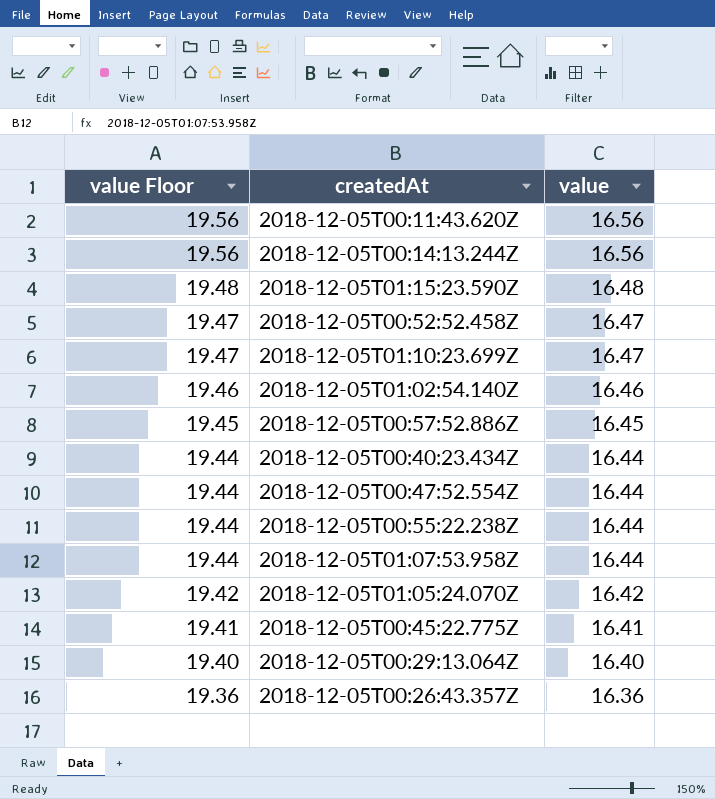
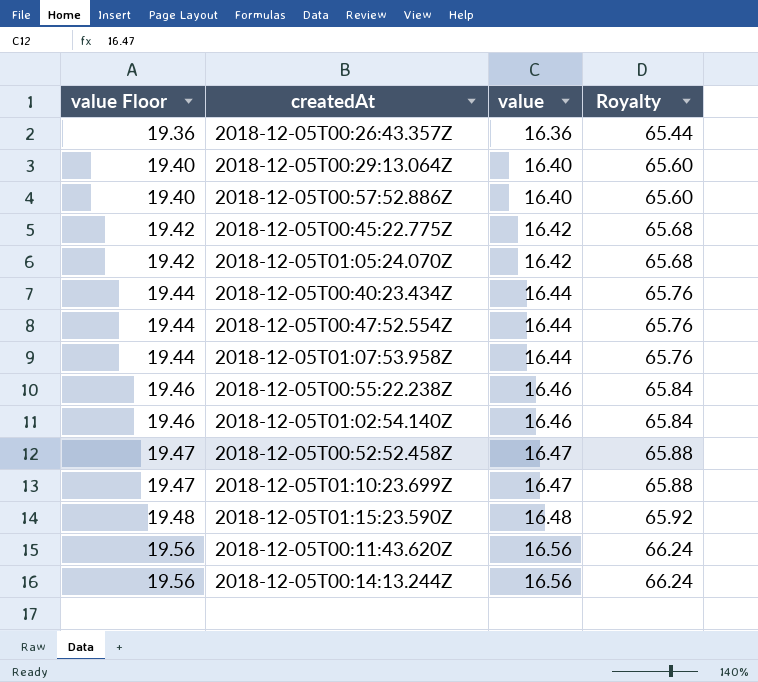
row order: value Floor descending -> value Floor ascending
column Royalty | formula: none -> [value] * 4
2018-12-05T00:57:52.886Z | value Floor: 19.45 -> 19.40
2018-12-05T00:57:52.886Z | value: 16.45 -> 16.40
2018-12-05T00:45:22.775Z | value Floor: 19.41 -> 19.42
2018-12-05T00:45:22.775Z | value: 16.41 -> 16.42
2018-12-05T00:55:22.238Z | value Floor: 19.44 -> 19.46
2018-12-05T00:55:22.238Z | value: 16.44 -> 16.46

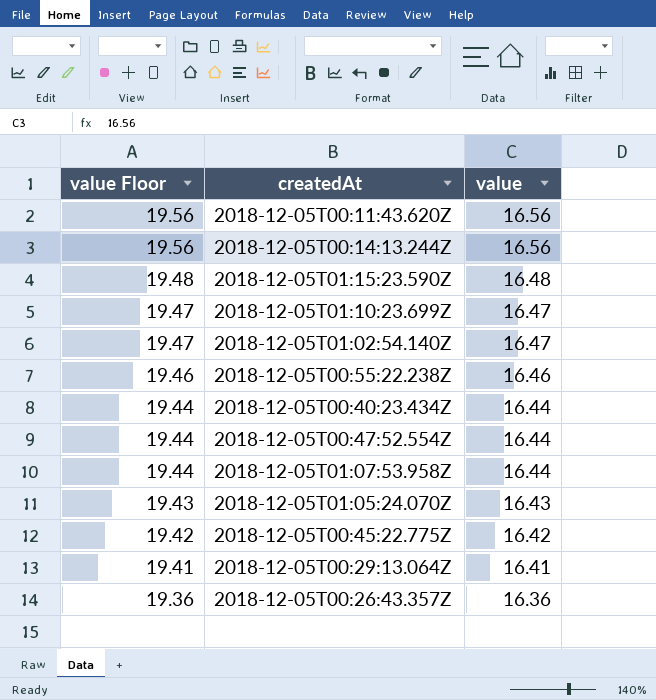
row order: value Floor ascending -> value Floor descending
column Royalty | formula: [value] * 4 -> none
row 2018-12-05T00:57:52.886Z: 19.40 | 16.40 | 65.60 -> none
row 2018-12-05T00:52:52.458Z: 19.47 | 16.47 | 65.88 -> none
2018-12-05T01:02:54.140Z | value Floor: 19.46 -> 19.47
2018-12-05T01:02:54.140Z | value: 16.46 -> 16.47
2018-12-05T01:05:24.070Z | value Floor: 19.42 -> 19.43
2018-12-05T01:05:24.070Z | value: 16.42 -> 16.43
2018-12-05T00:29:13.064Z | value Floor: 19.40 -> 19.41
2018-12-05T00:29:13.064Z | value: 16.40 -> 16.41

